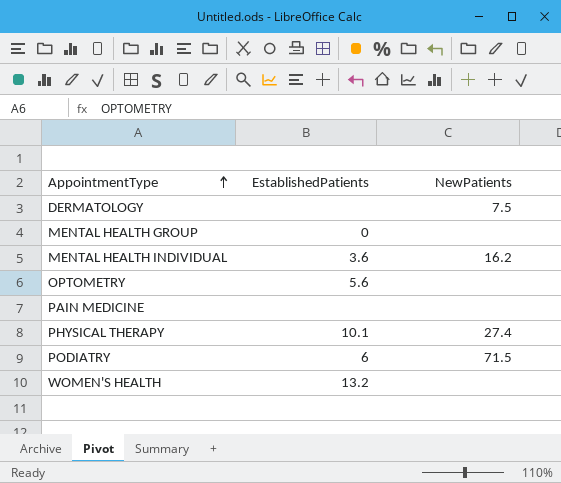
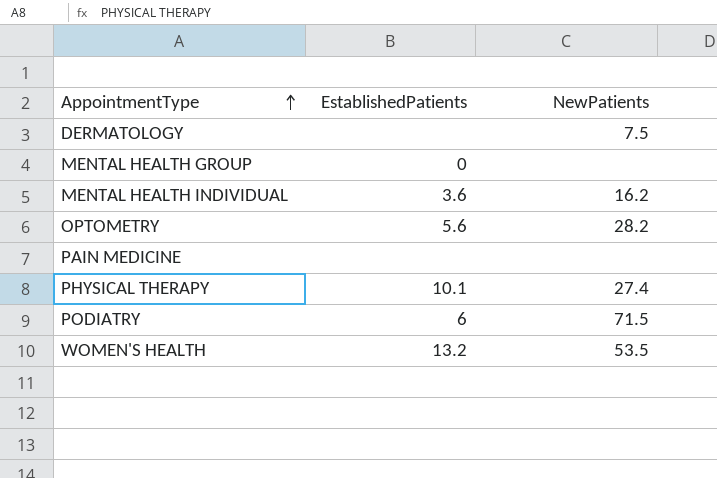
OPTOMETRY | NewPatients: none -> 28.2
WOMEN'S HEALTH | NewPatients: none -> 53.5

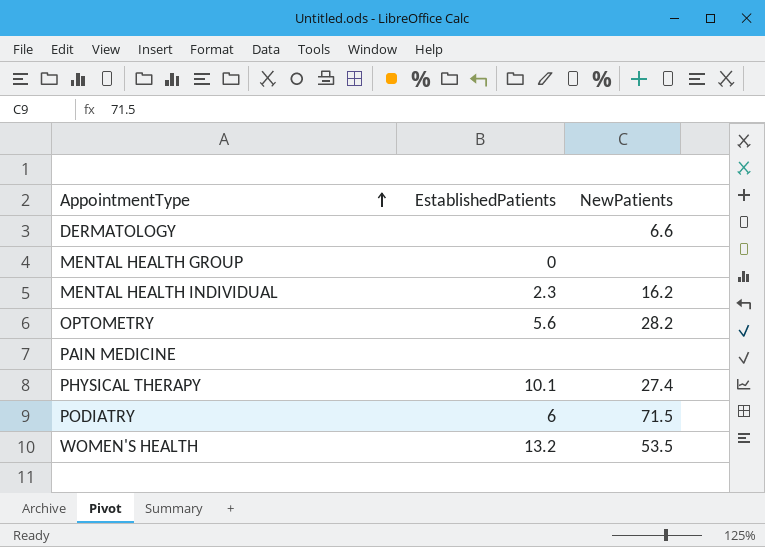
DERMATOLOGY | NewPatients: 7.5 -> 6.6
MENTAL HEALTH INDIVIDUAL | EstablishedPatients: 3.6 -> 2.3

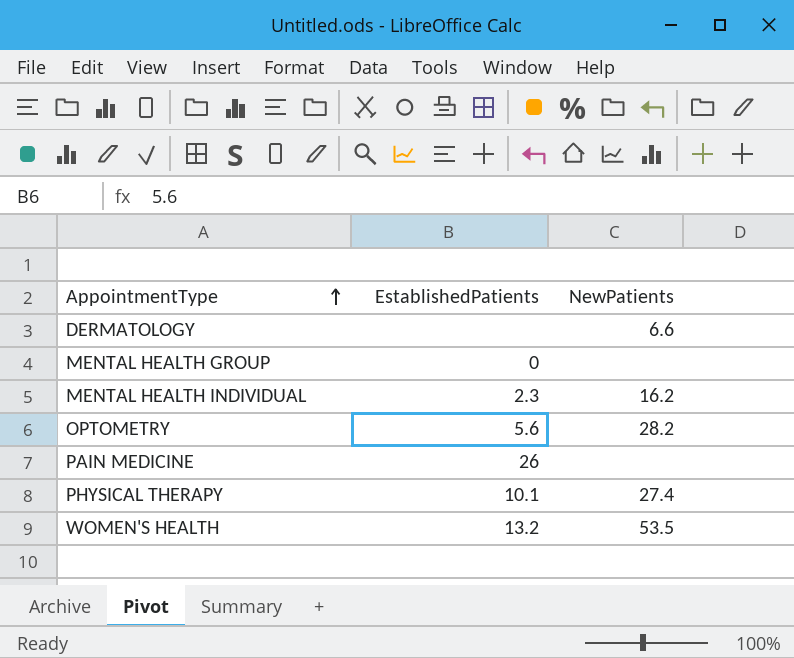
row PODIATRY: 6 | 71.5 -> none
PAIN MEDICINE | EstablishedPatients: none -> 26

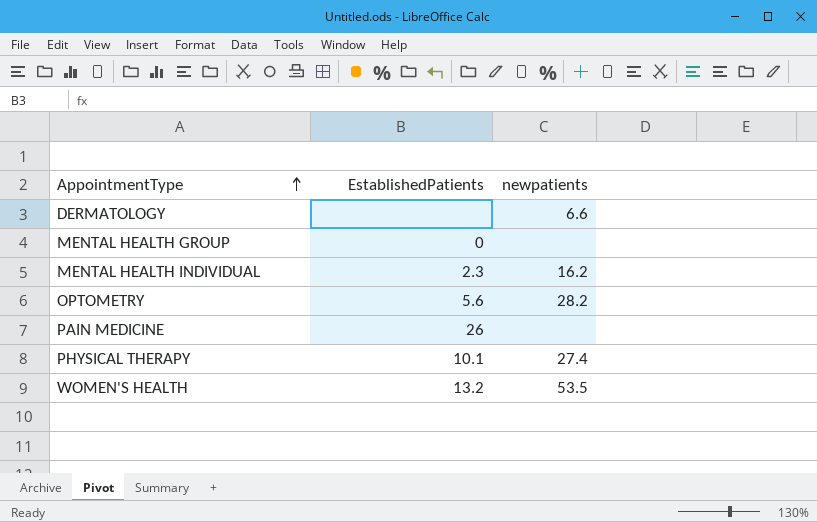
column name: NewPatients -> newpatients

